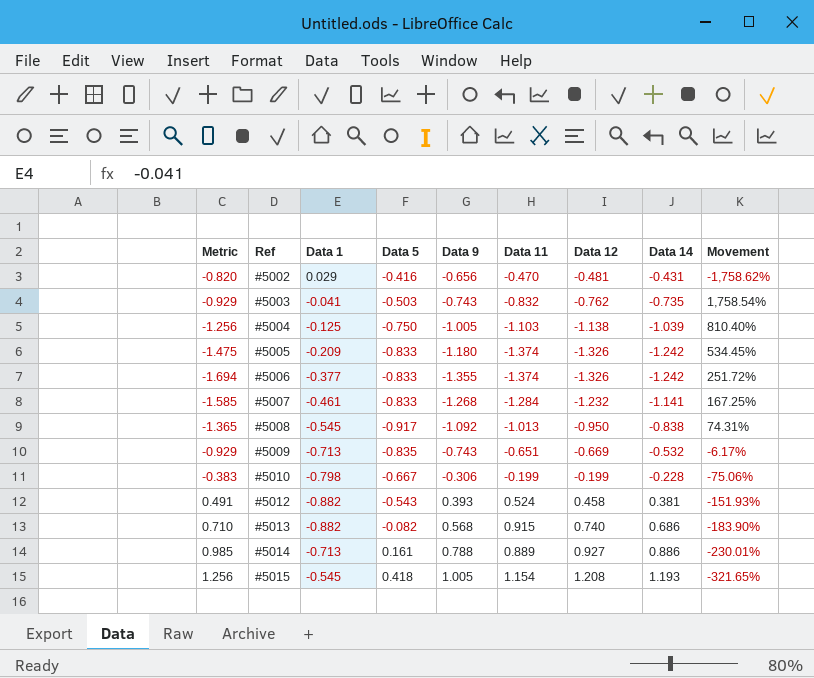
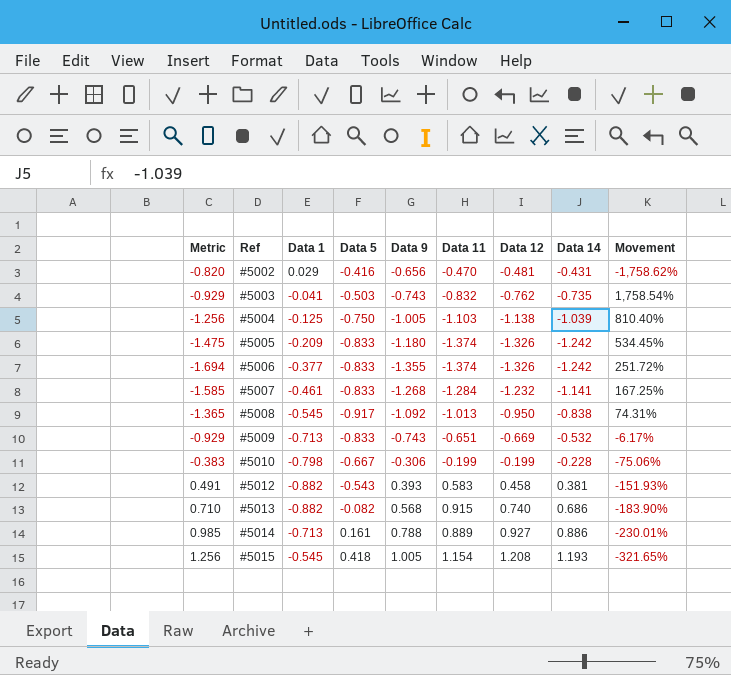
#5009 | Data 5: -0.835 -> -0.833
#5012 | Data 11: 0.524 -> 0.583

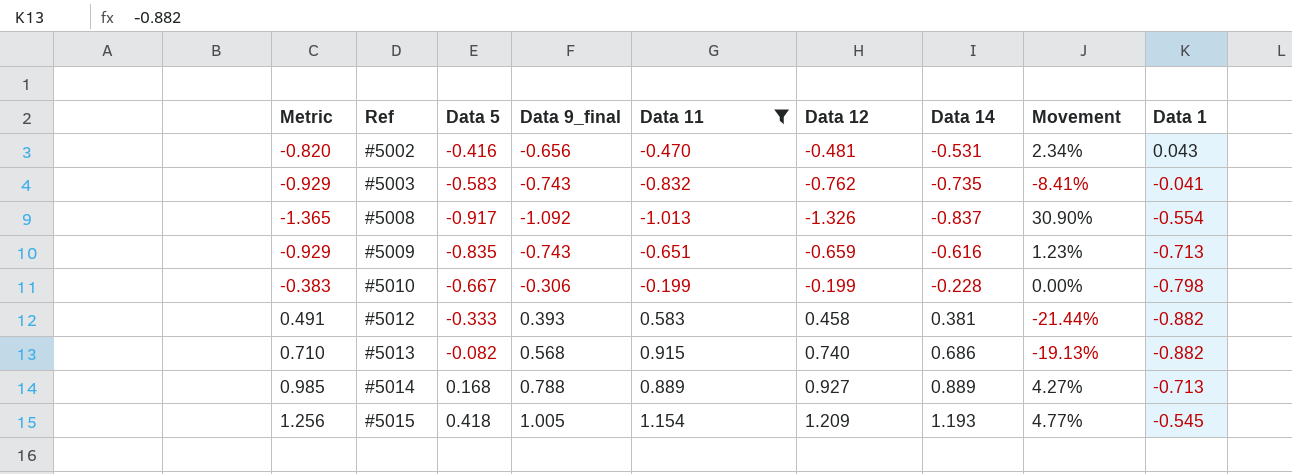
filter: none -> Data 11 >= -1.013
column name: Data 9 -> Data 9_final
column Movement | formula: ([Data 12] - [Data 1]) / [Data 1] -> ([Data 12] - [Data 11]) / [Data 11]
column Data 1 | position: 3 -> 9
#5002 | Data 14: -0.431 -> -0.531
#5002 | Data 1: 0.029 -> 0.043
#5003 | Data 5: -0.503 -> -0.583
#5008 | Data 12: -0.950 -> -1.326
#5008 | Data 14: -0.838 -> -0.837
#5008 | Data 1: -0.545 -> -0.554
#5009 | Data 5: -0.833 -> -0.835
#5009 | Data 12: -0.669 -> -0.659
#5009 | Data 14: -0.532 -> -0.616
#5012 | Data 5: -0.543 -> -0.333
#5014 | Data 5: 0.161 -> 0.168
#5014 | Data 14: 0.886 -> 0.889
#5015 | Data 12: 1.208 -> 1.209

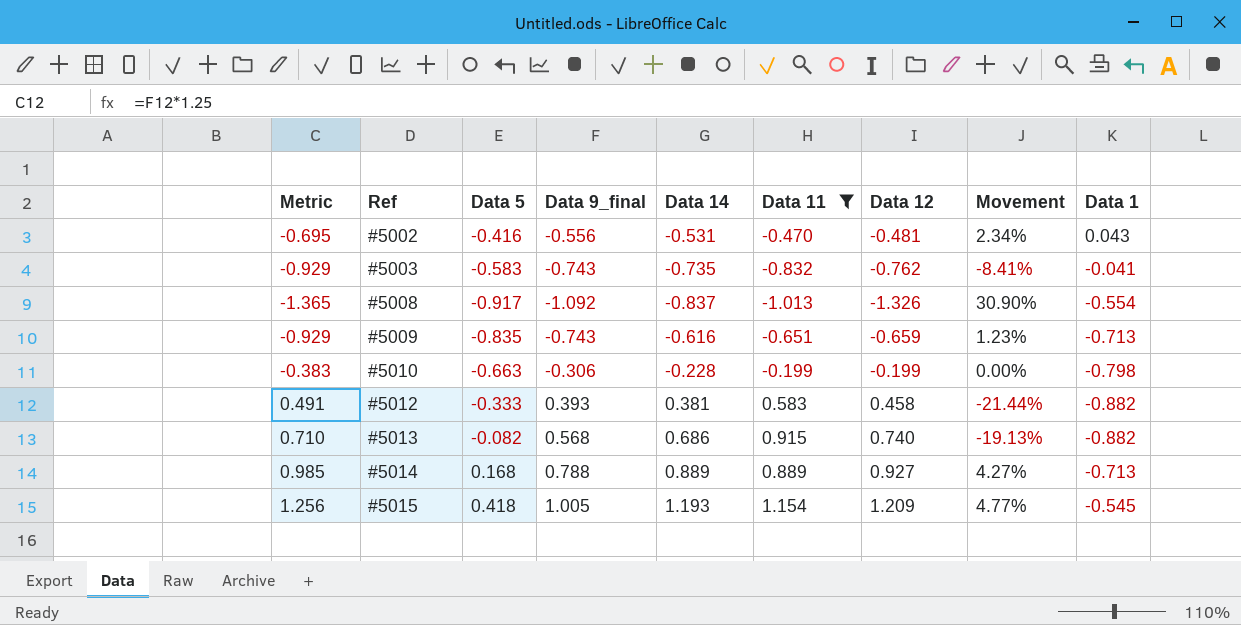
column Data 14 | position: 7 -> 5
#5002 | Metric: -0.820 -> -0.695
#5002 | Data 9_final: -0.656 -> -0.556
#5010 | Data 5: -0.667 -> -0.663

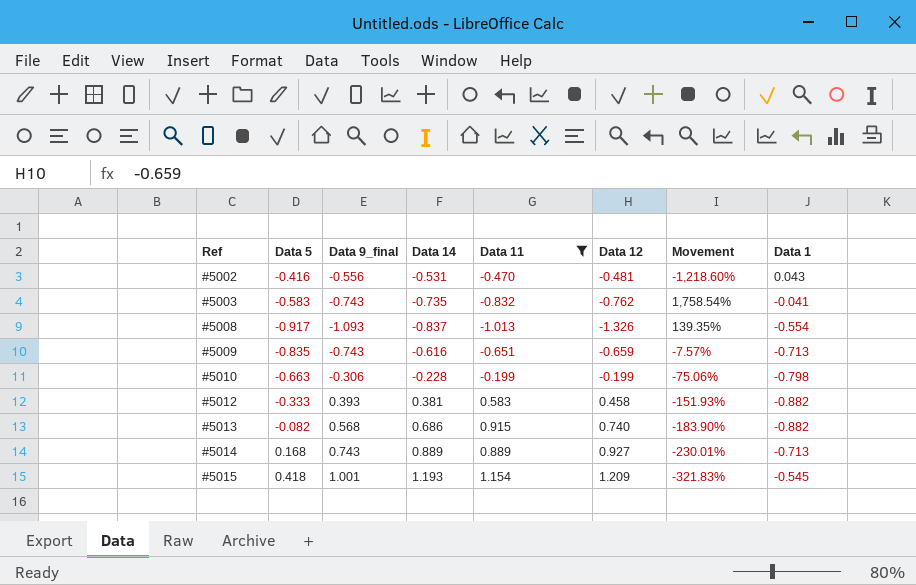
column Metric | formula: [Data 9_final] * 1.25 -> none
column Movement | formula: ([Data 12] - [Data 11]) / [Data 11] -> ([Data 12] - [Data 1]) / [Data 1]
#5008 | Data 9_final: -1.092 -> -1.093
#5014 | Data 9_final: 0.788 -> 0.743
#5015 | Data 9_final: 1.005 -> 1.001

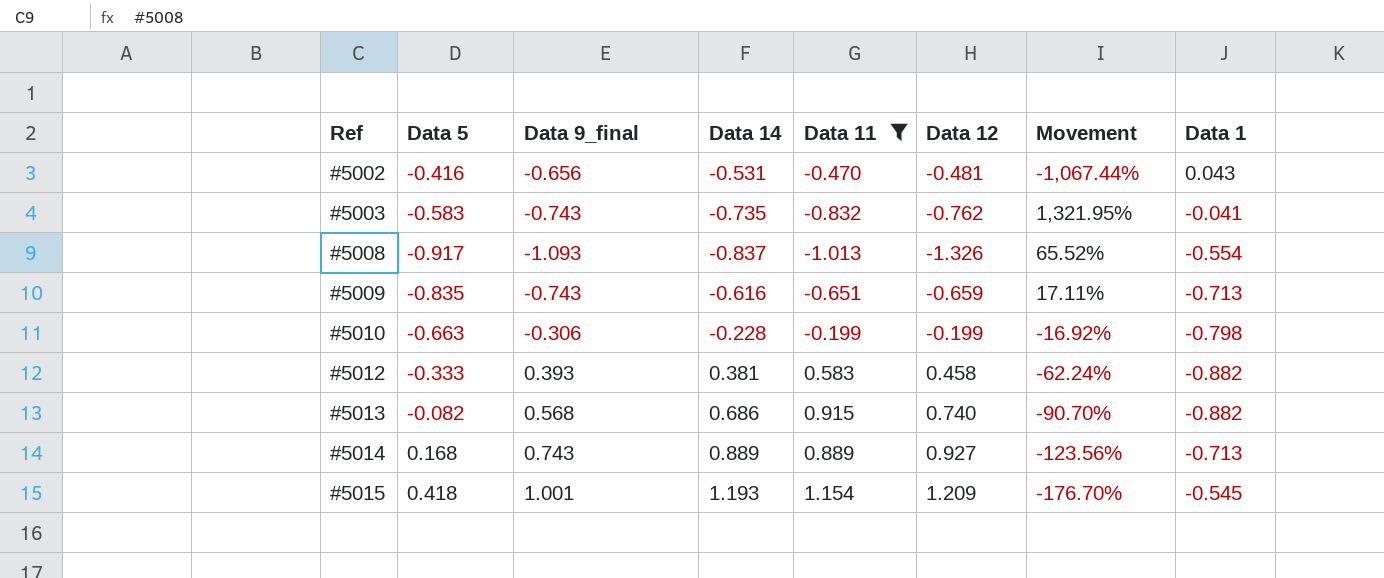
column Movement | formula: ([Data 12] - [Data 1]) / [Data 1] -> ([Data 5] - [Data 1]) / [Data 1]
#5002 | Data 9_final: -0.556 -> -0.656

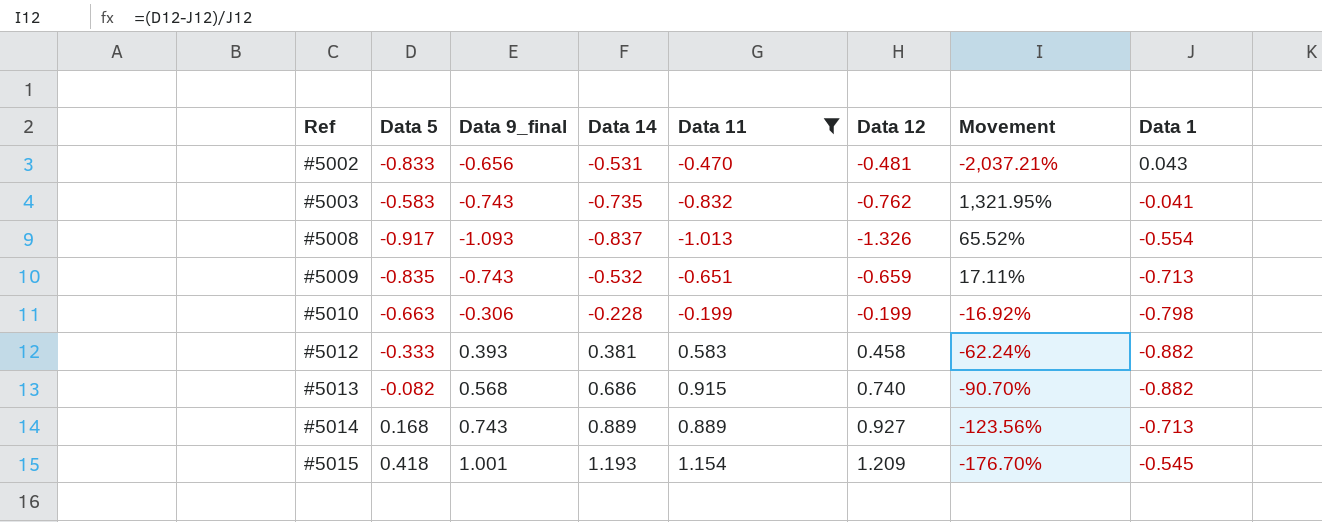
#5002 | Data 5: -0.416 -> -0.833
#5002 | Movement: -1,067.44% -> -2,037.21%
#5009 | Data 14: -0.616 -> -0.532

